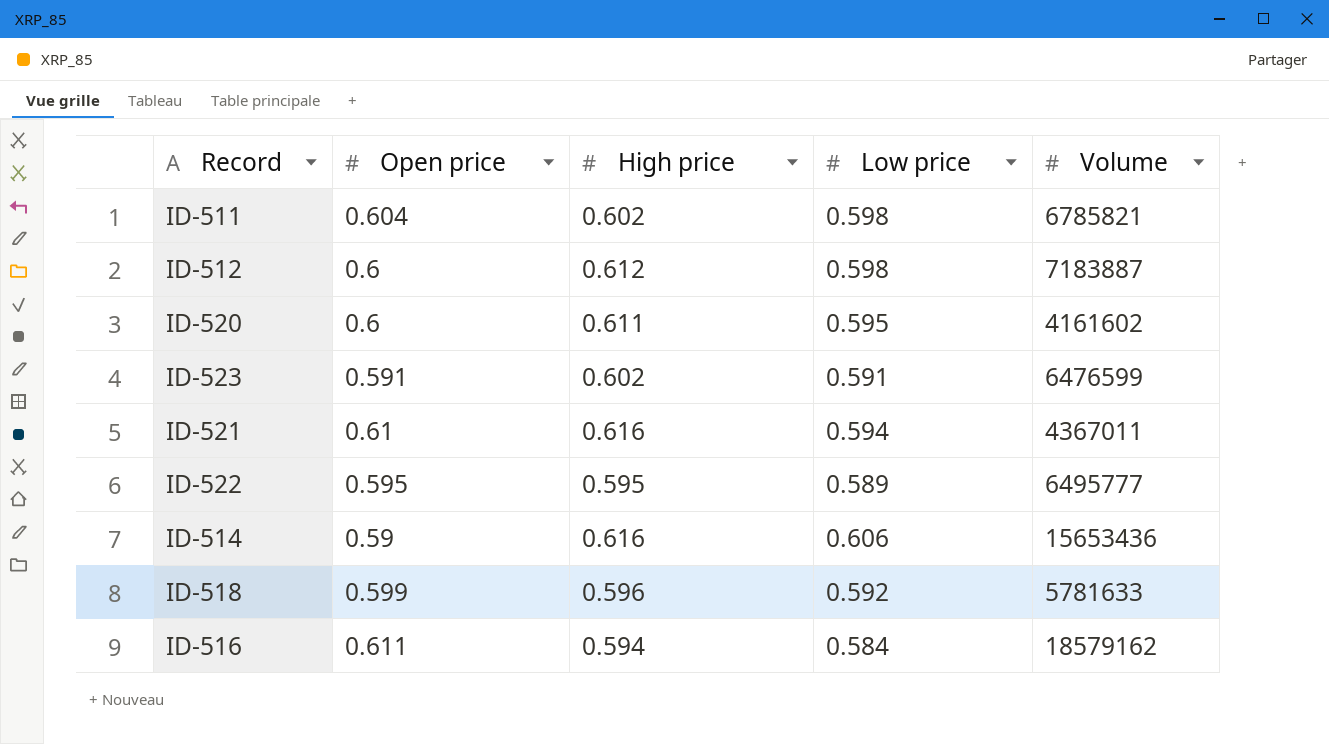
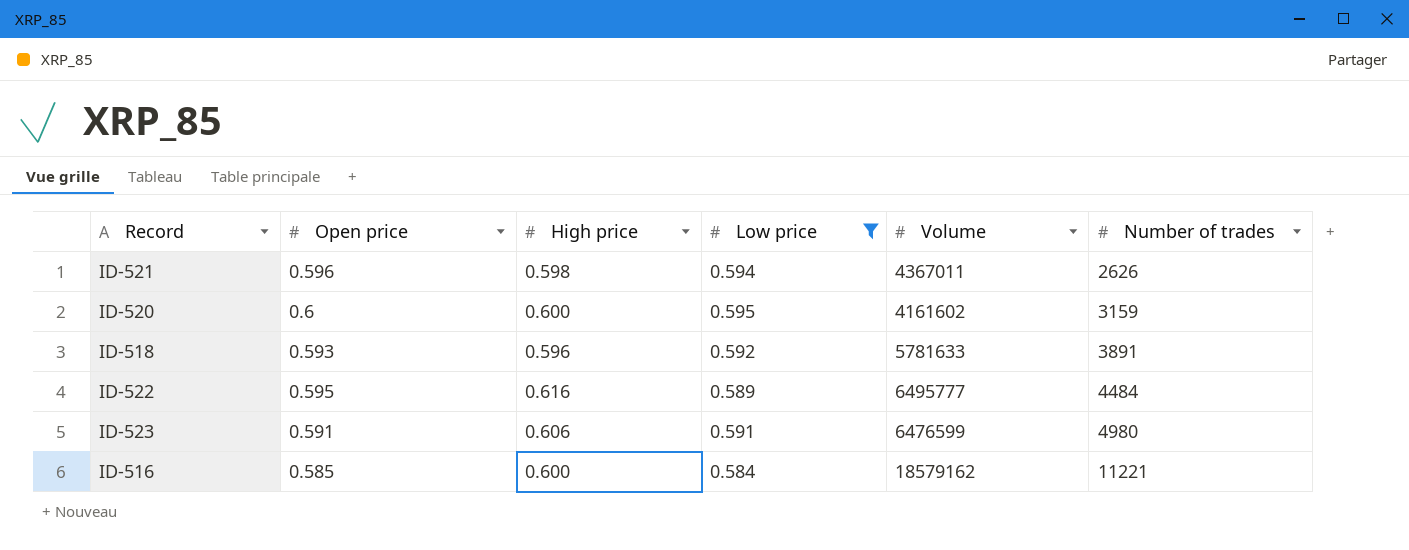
filter: none -> Low price <= 0.595
row order: none -> Number of trades ascending
column Number of trades | position: none -> 6
ID-521 | Open price: 0.61 -> 0.596
ID-521 | High price: 0.616 -> 0.598
ID-520 | High price: 0.611 -> 0.600
ID-518 | Open price: 0.599 -> 0.593
ID-522 | High price: 0.595 -> 0.616
ID-523 | High price: 0.602 -> 0.606
ID-516 | Open price: 0.611 -> 0.585
ID-516 | High price: 0.594 -> 0.600

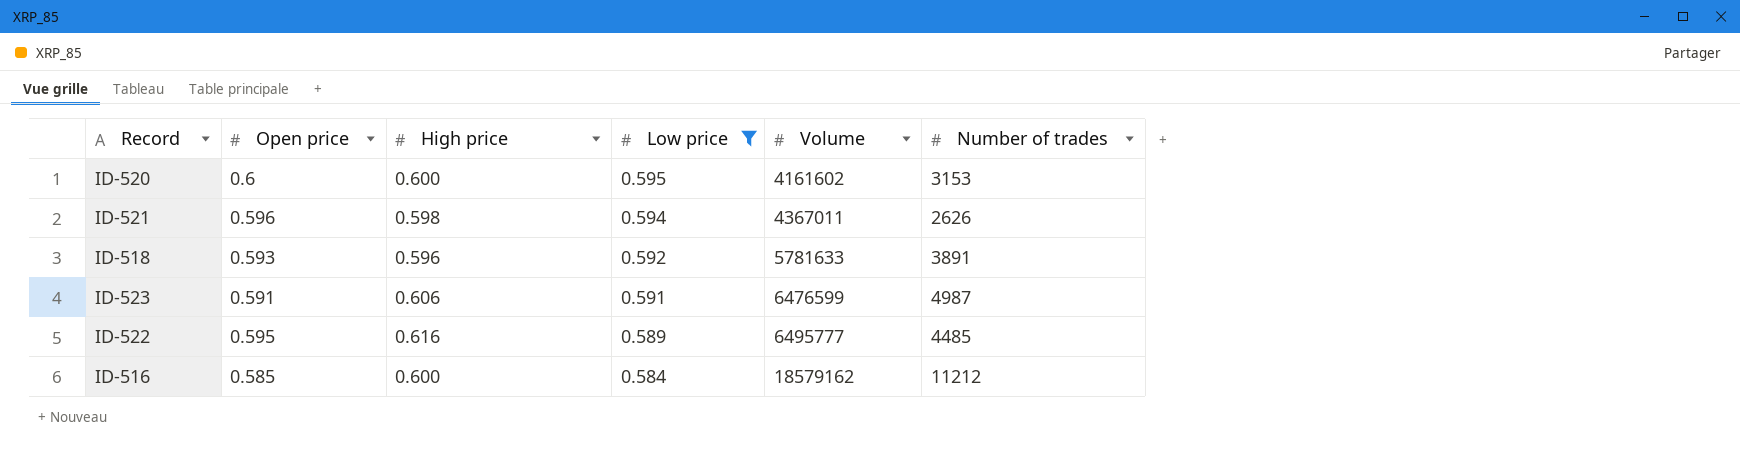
row order: Number of trades ascending -> Low price descending
ID-520 | Number of trades: 3159 -> 3153
ID-523 | Number of trades: 4980 -> 4987
ID-522 | Number of trades: 4484 -> 4485
ID-516 | Number of trades: 11221 -> 11212

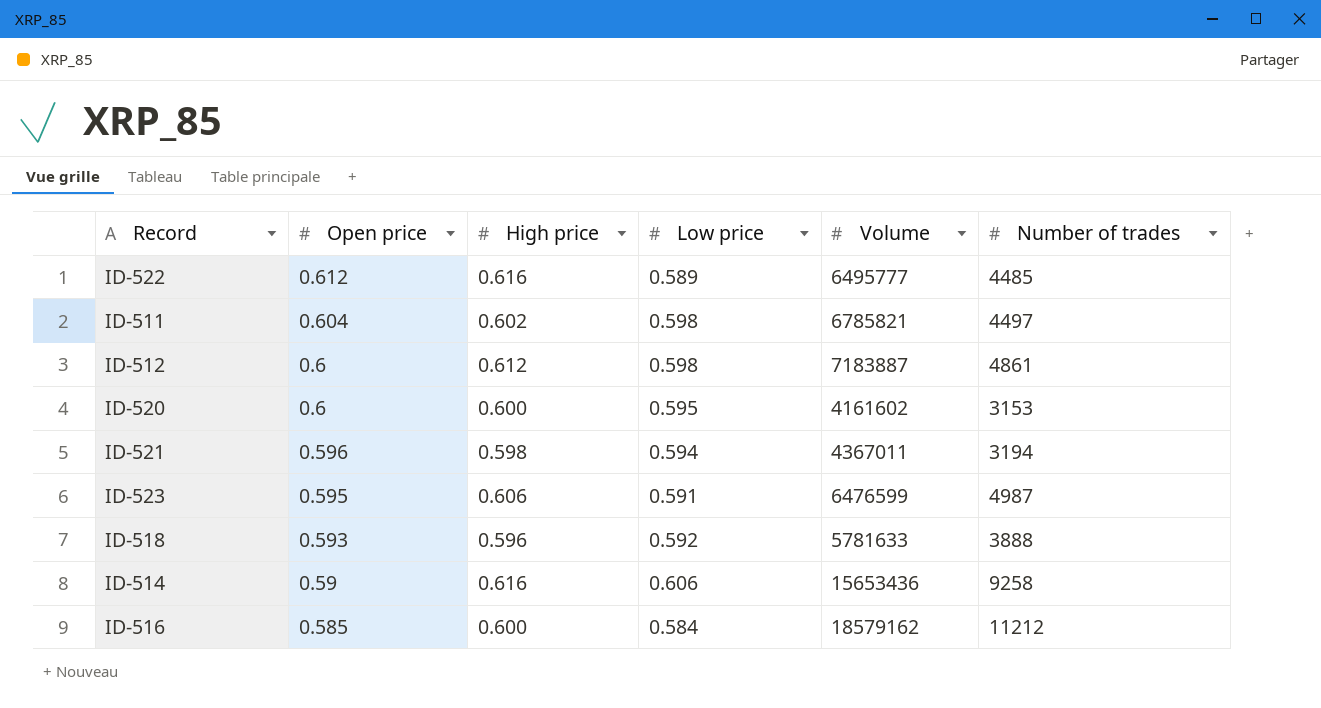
filter: Low price <= 0.595 -> none
row order: Low price descending -> Open price descending
ID-522 | Open price: 0.595 -> 0.612
ID-521 | Number of trades: 2626 -> 3194
ID-523 | Open price: 0.591 -> 0.595
ID-518 | Number of trades: 3891 -> 3888

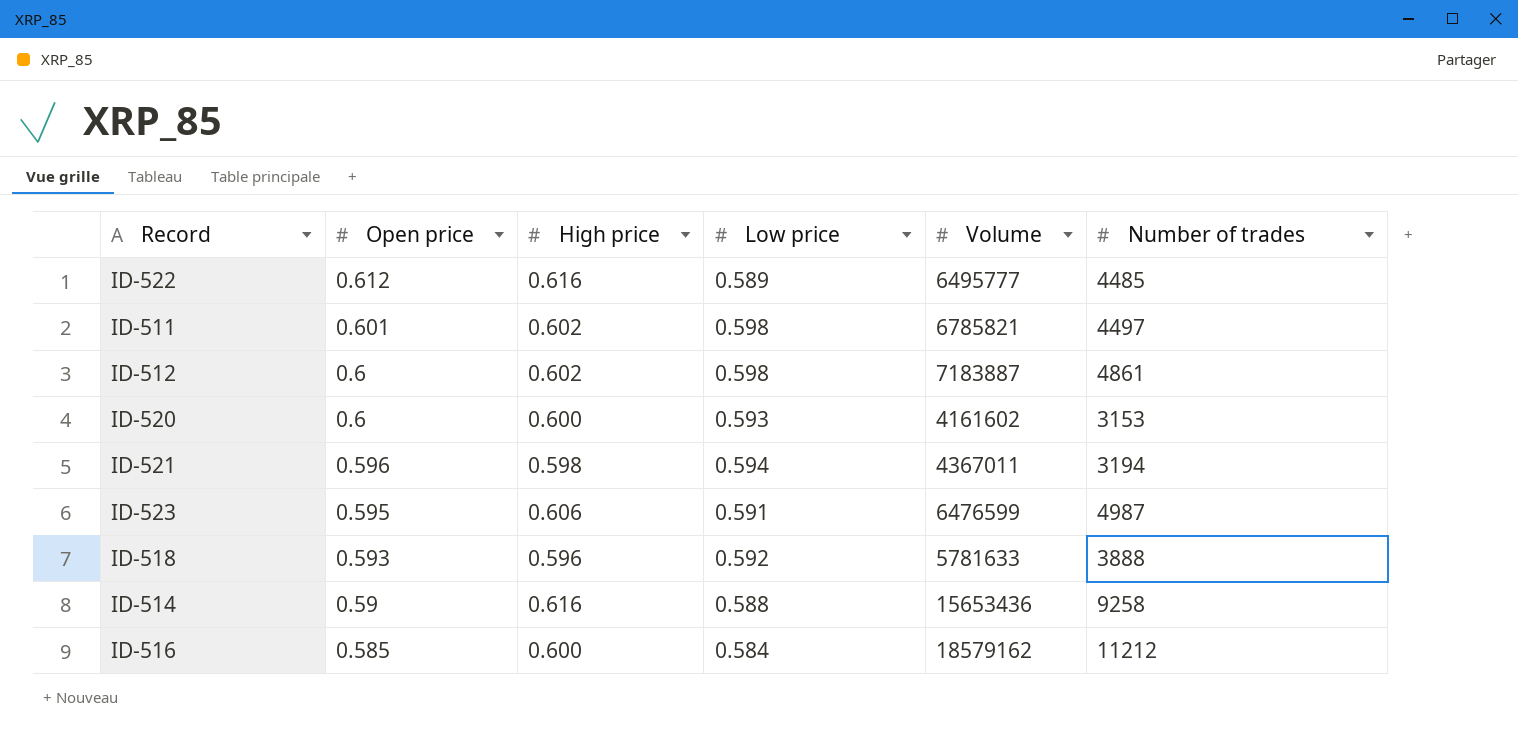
ID-511 | Open price: 0.604 -> 0.601
ID-512 | High price: 0.612 -> 0.602
ID-520 | Low price: 0.595 -> 0.593
ID-514 | Low price: 0.606 -> 0.588

